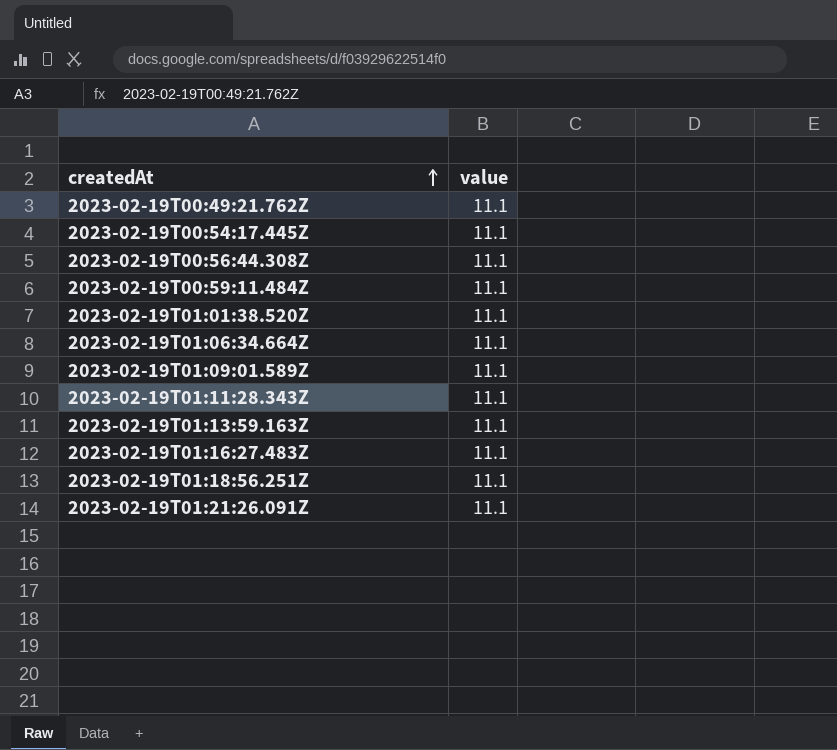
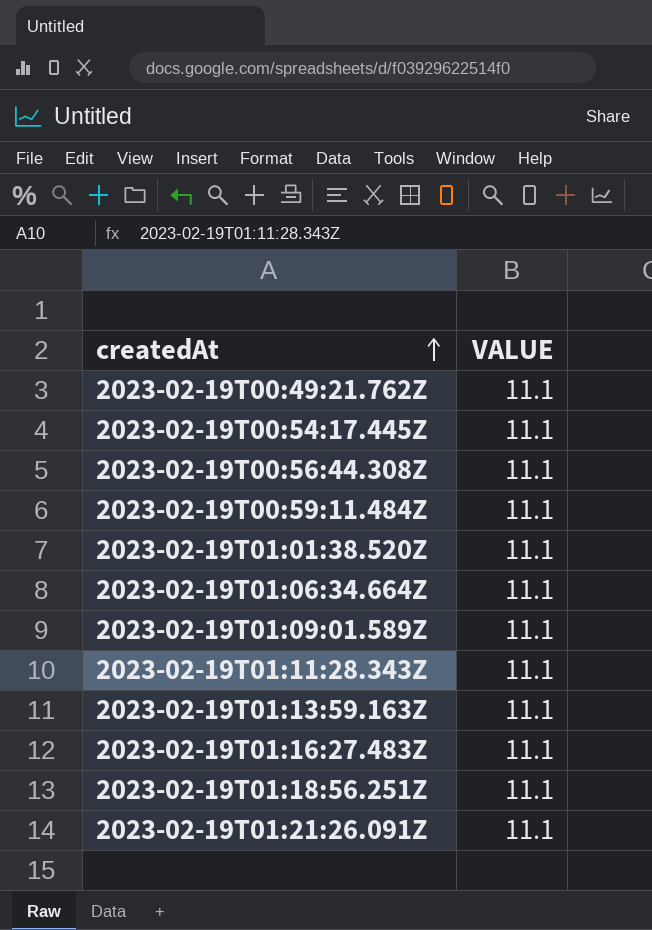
column name: value -> VALUE

